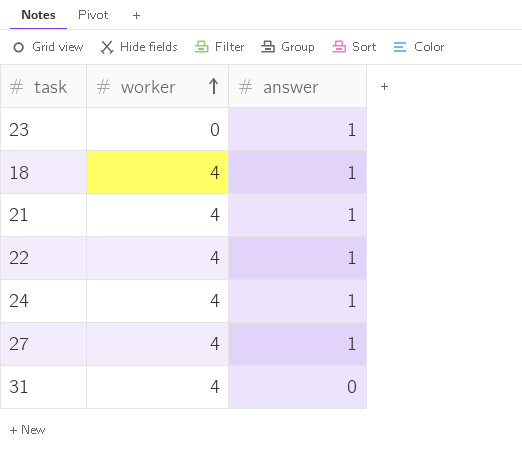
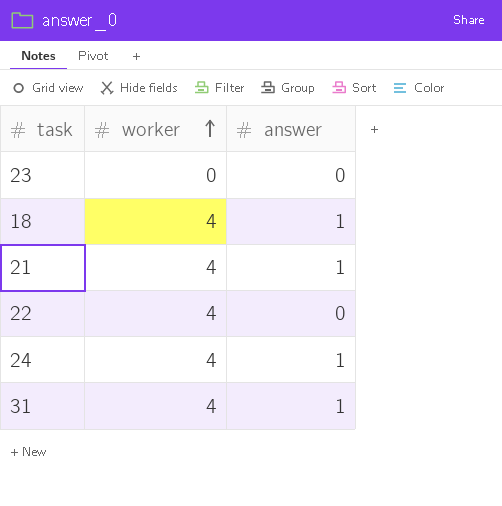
row 27: 4 | 1 -> none
23 | answer: 1 -> 0
22 | answer: 1 -> 0
31 | answer: 0 -> 1

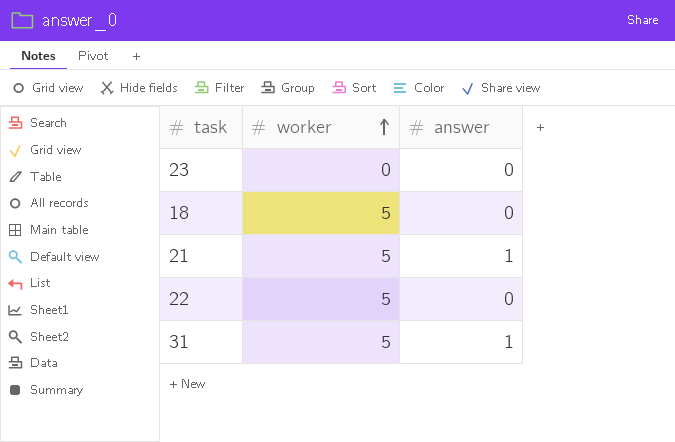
row 24: 4 | 1 -> none
18 | worker: 4 -> 5
18 | answer: 1 -> 0
21 | worker: 4 -> 5
22 | worker: 4 -> 5
31 | worker: 4 -> 5

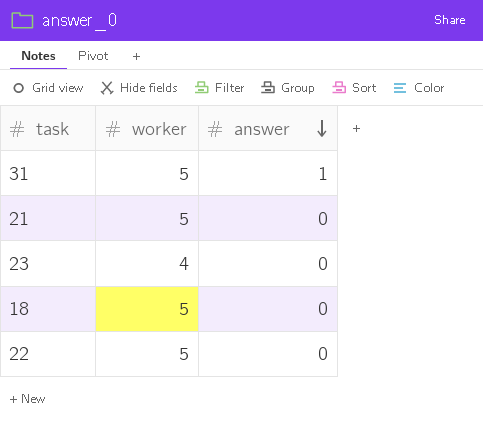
row order: worker ascending -> answer descending
21 | answer: 1 -> 0
23 | worker: 0 -> 4

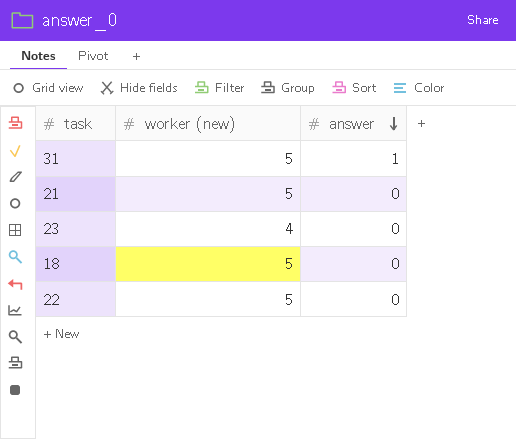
column name: worker -> worker (new)

